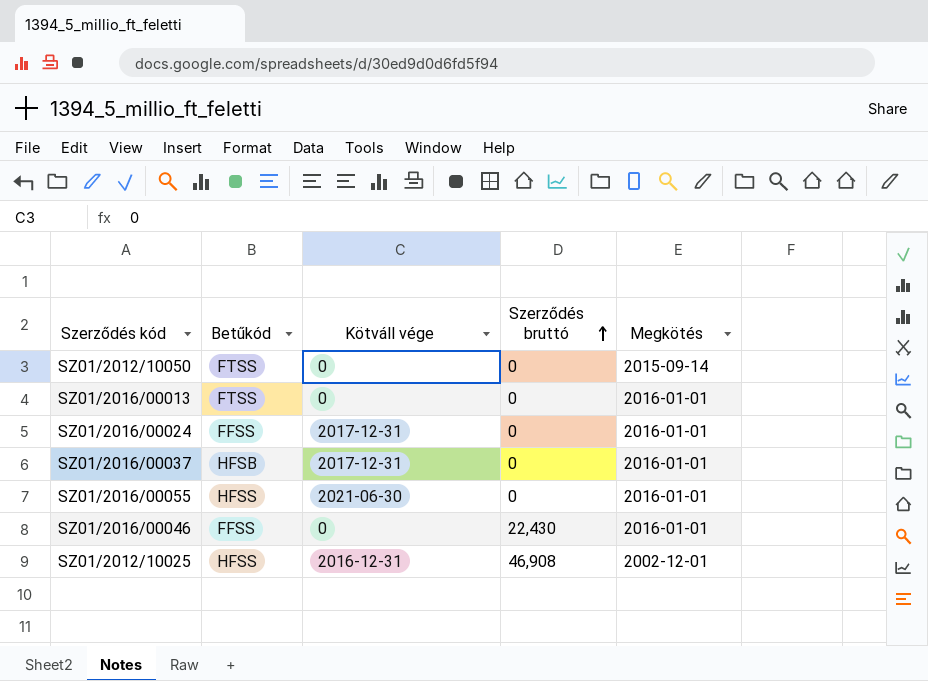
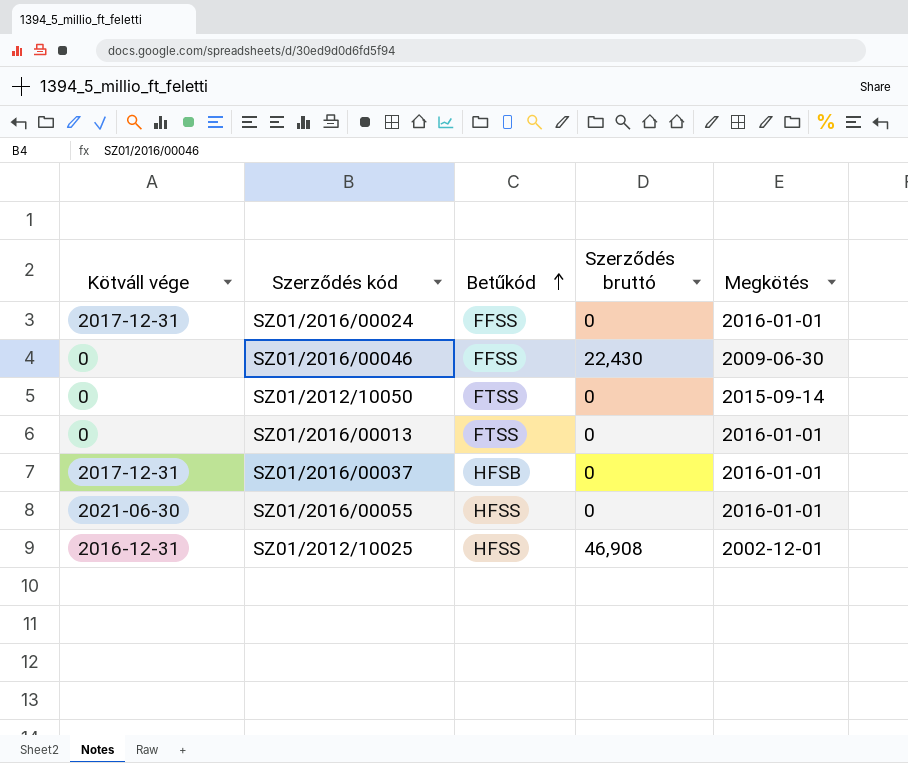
row order: Szerződés bruttó ascending -> Betűkód ascending
column Kötváll vége | position: 3 -> 1
SZ01/2016/00046 | Megkötés: 2016-01-01 -> 2009-06-30

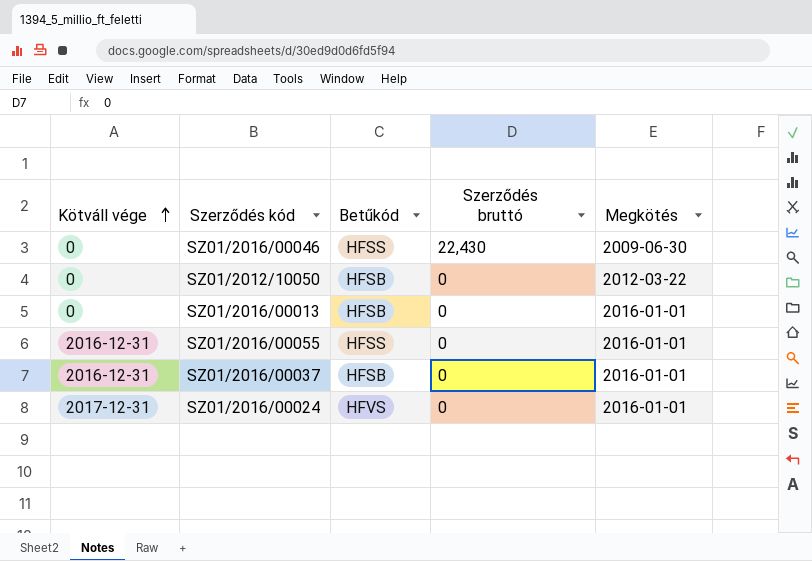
row order: Betűkód ascending -> Kötváll vége ascending
row SZ01/2012/10025: 2016-12-31 | HFSS | 46,908 | 2002-12-01 -> none
SZ01/2016/00046 | Betűkód: FFSS -> HFSS
SZ01/2012/10050 | Betűkód: FTSS -> HFSB
SZ01/2012/10050 | Megkötés: 2015-09-14 -> 2012-03-22
SZ01/2016/00013 | Betűkód: FTSS -> HFSB
SZ01/2016/00055 | Kötváll vége: 2021-06-30 -> 2016-12-31
SZ01/2016/00037 | Kötváll vége: 2017-12-31 -> 2016-12-31
SZ01/2016/00024 | Betűkód: FFSS -> HFVS

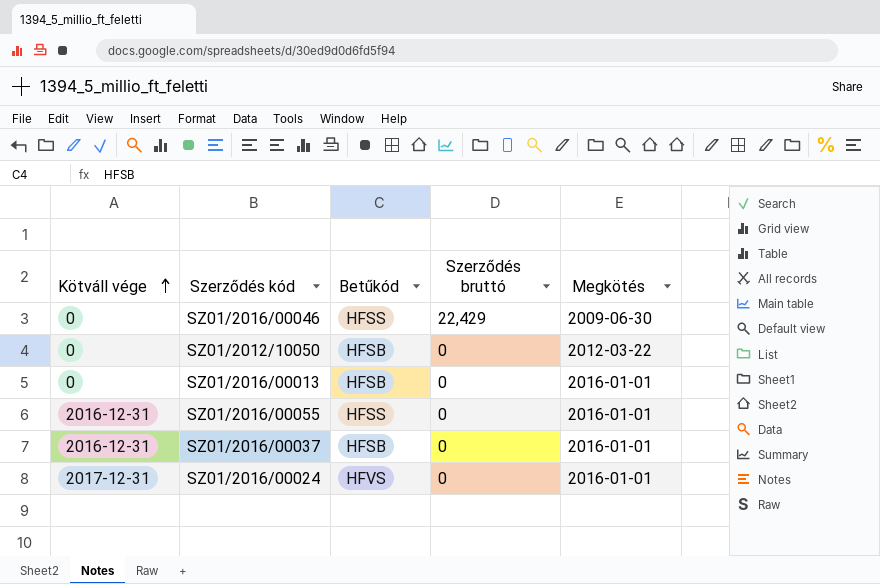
SZ01/2016/00046 | Szerződés bruttó: 22,430 -> 22,429

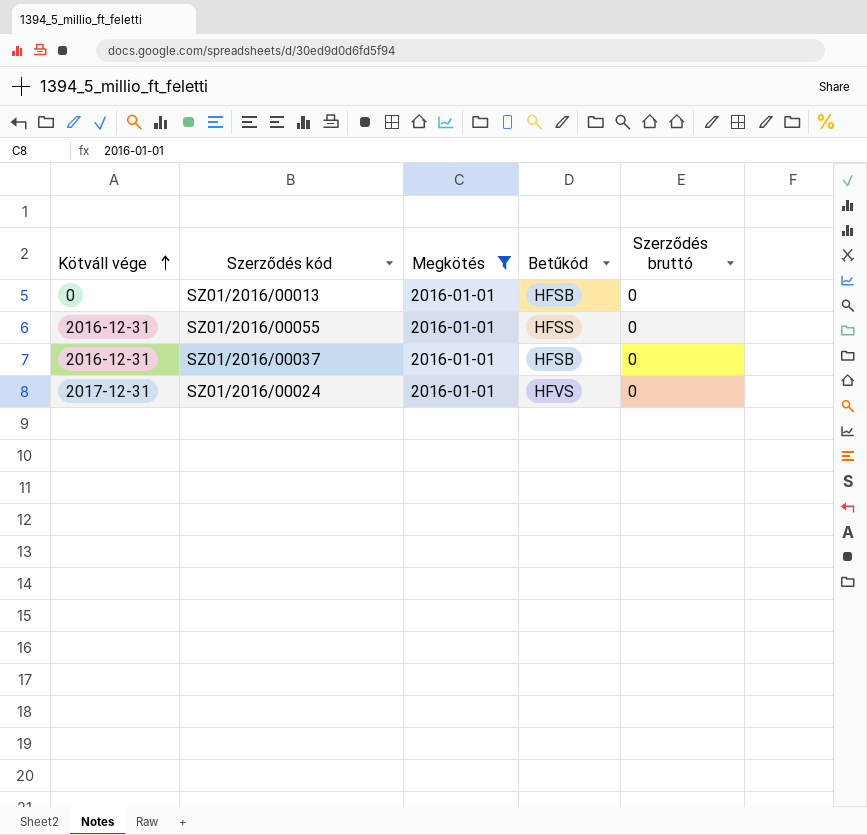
filter: none -> Megkötés = 2016-01-01
column Megkötés | position: 5 -> 3

